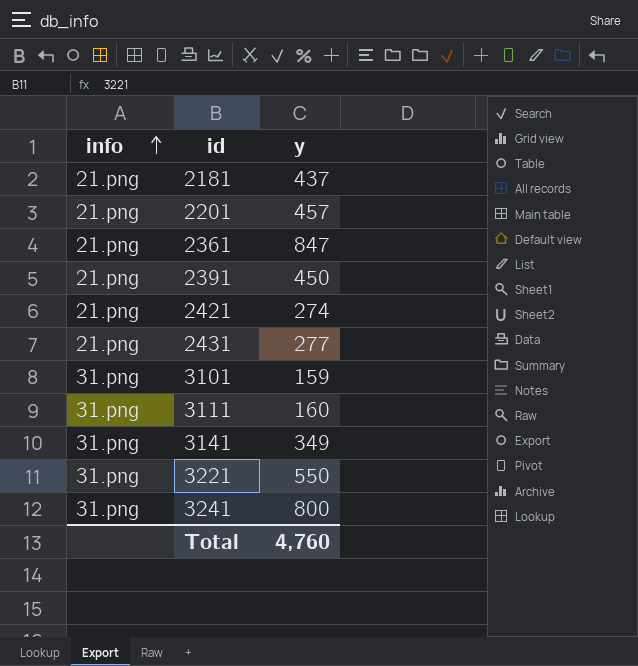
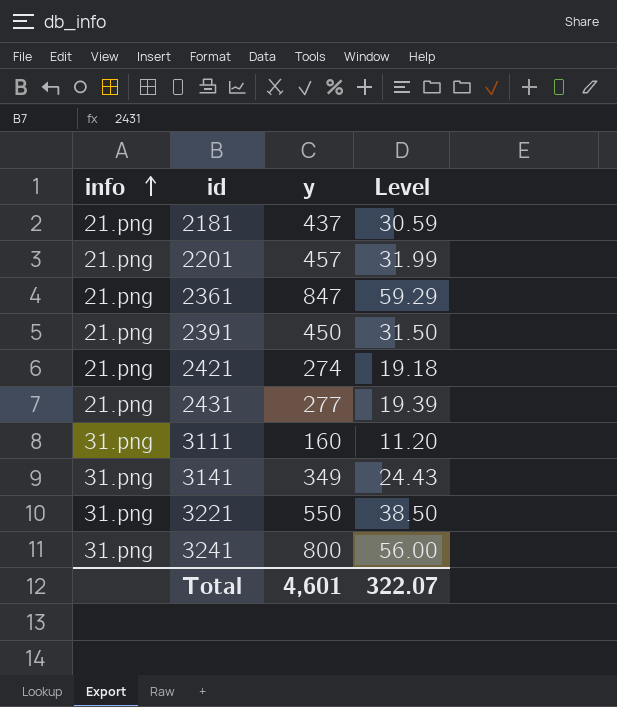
column Level | formula: none -> [y] * 0.07
row 3101: 31.png | 159 -> none
Total | y: 4,760 -> 4,601

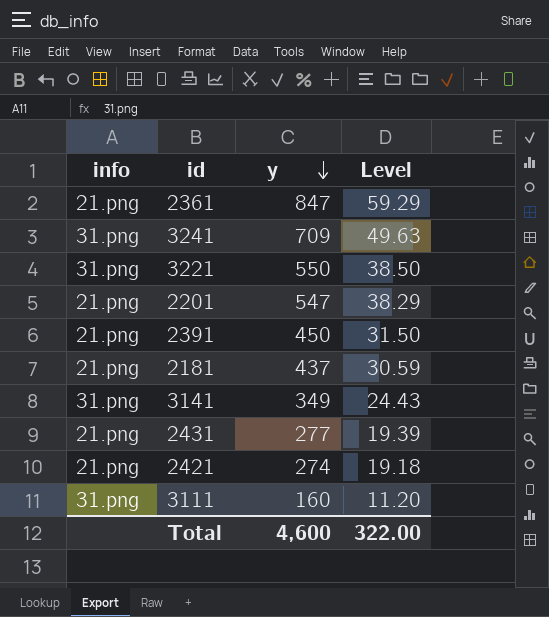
row order: info ascending -> y descending
3241 | y: 800 -> 709
3241 | Level: 56.00 -> 49.63
2201 | y: 457 -> 547
2201 | Level: 31.99 -> 38.29
Total | y: 4,601 -> 4,600
Total | Level: 322.07 -> 322.00

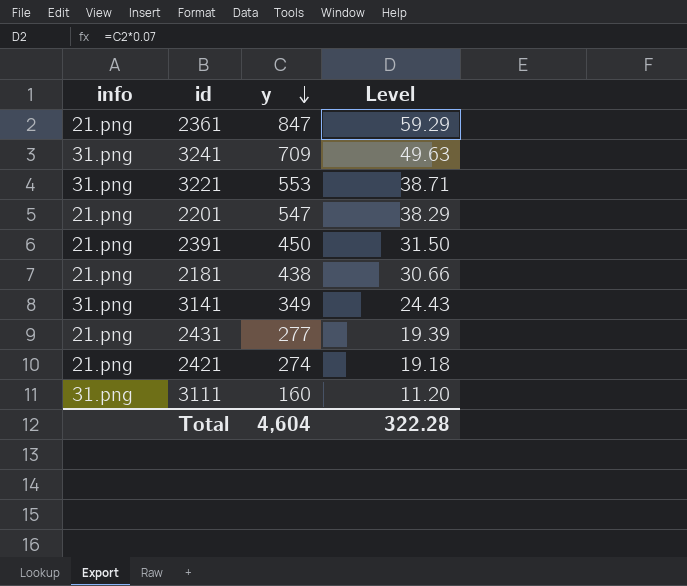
3221 | y: 550 -> 553
3221 | Level: 38.50 -> 38.71
2181 | y: 437 -> 438
2181 | Level: 30.59 -> 30.66
Total | y: 4,600 -> 4,604
Total | Level: 322.00 -> 322.28

